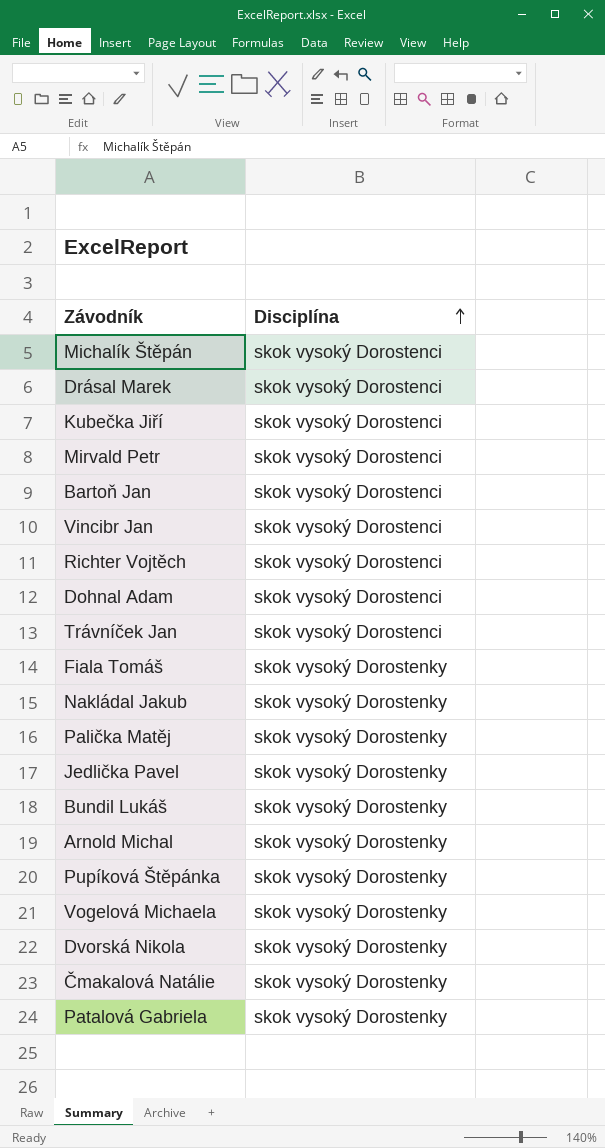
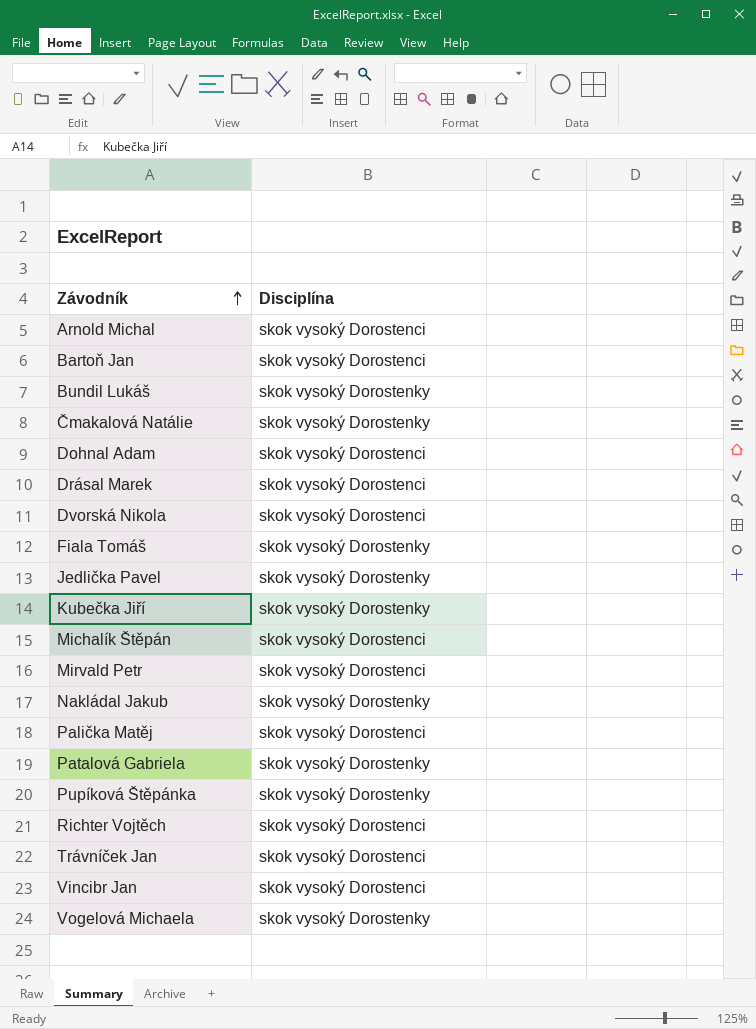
row order: Disciplína ascending -> Závodník ascending
Arnold Michal | Disciplína: skok vysoký Dorostenky -> skok vysoký Dorostenci
Dvorská Nikola | Disciplína: skok vysoký Dorostenky -> skok vysoký Dorostenci
Kubečka Jiří | Disciplína: skok vysoký Dorostenci -> skok vysoký Dorostenky
Palička Matěj | Disciplína: skok vysoký Dorostenky -> skok vysoký Dorostenci

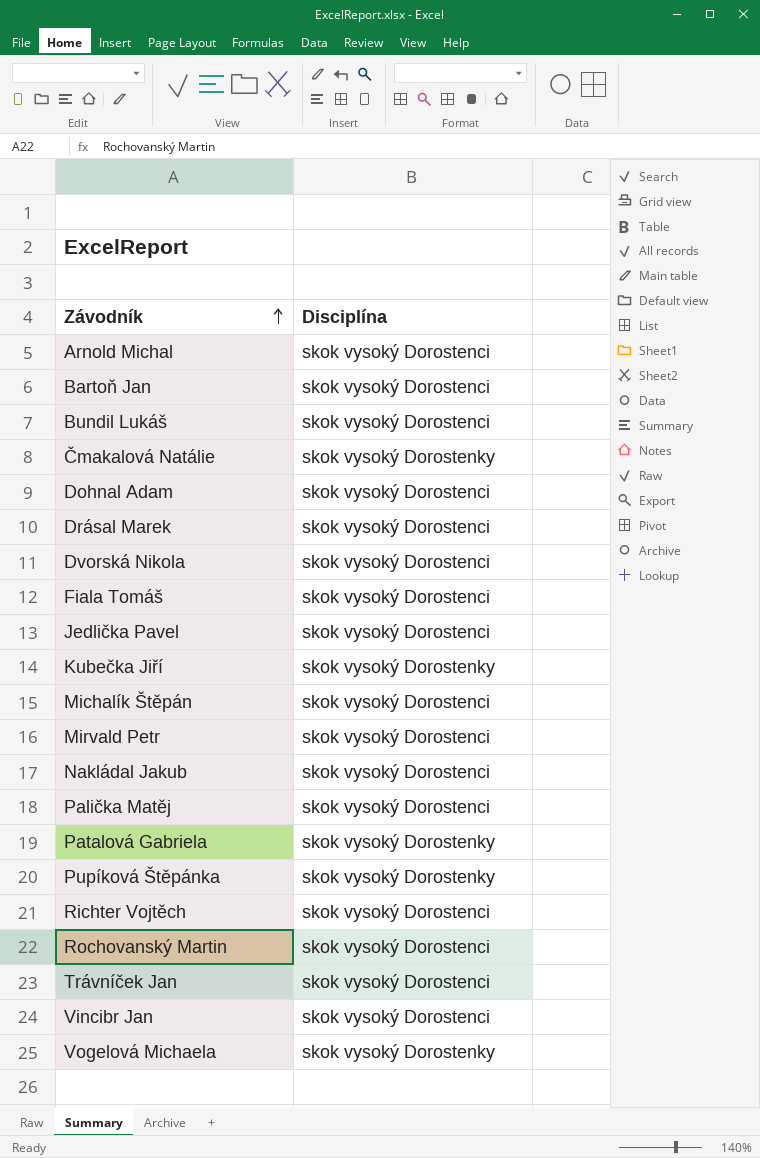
Bundil Lukáš | Disciplína: skok vysoký Dorostenky -> skok vysoký Dorostenci
Fiala Tomáš | Disciplína: skok vysoký Dorostenky -> skok vysoký Dorostenci
Jedlička Pavel | Disciplína: skok vysoký Dorostenky -> skok vysoký Dorostenci
Nakládal Jakub | Disciplína: skok vysoký Dorostenky -> skok vysoký Dorostenci
row Rochovanský Martin: none -> skok vysoký Dorostenci

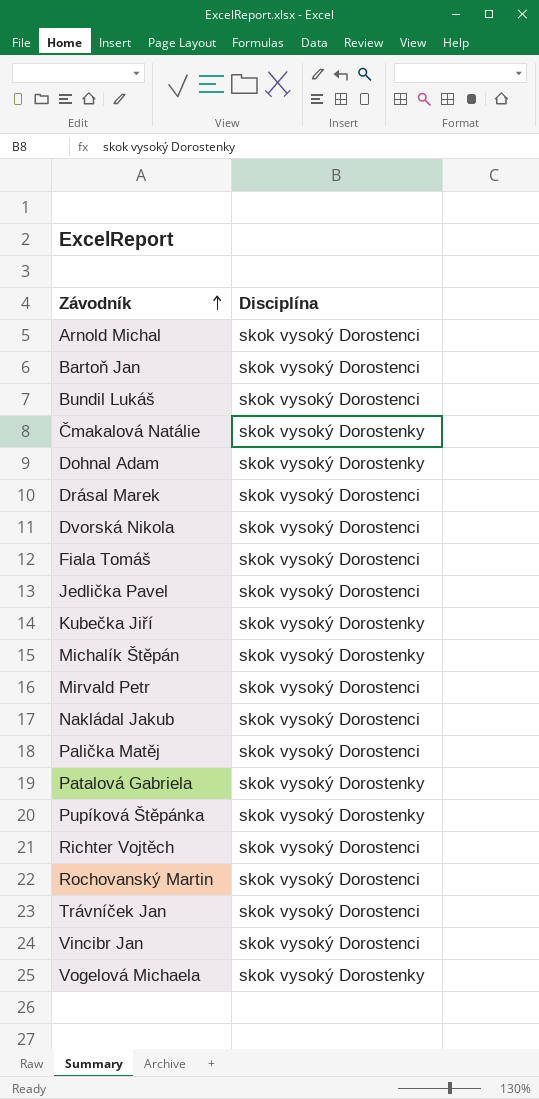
Dohnal Adam | Disciplína: skok vysoký Dorostenci -> skok vysoký Dorostenky
Michalík Štěpán | Disciplína: skok vysoký Dorostenci -> skok vysoký Dorostenky

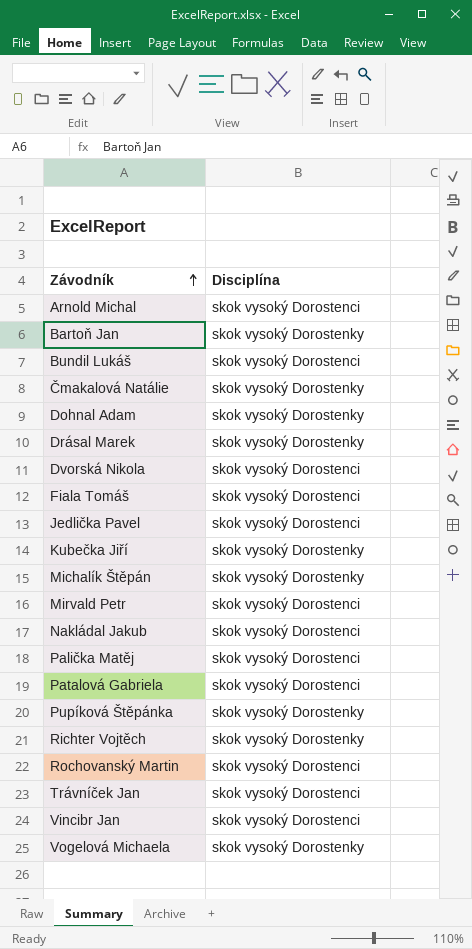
Bartoň Jan | Disciplína: skok vysoký Dorostenci -> skok vysoký Dorostenky
Drásal Marek | Disciplína: skok vysoký Dorostenci -> skok vysoký Dorostenky
Patalová Gabriela | Disciplína: skok vysoký Dorostenky -> skok vysoký Dorostenci
Richter Vojtěch | Disciplína: skok vysoký Dorostenci -> skok vysoký Dorostenky

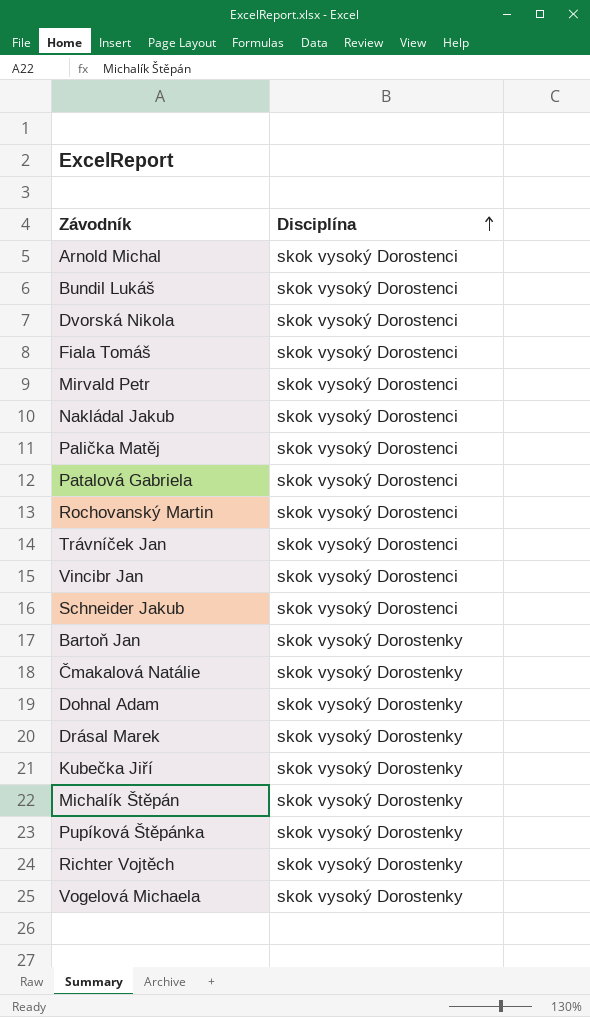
row order: Závodník ascending -> Disciplína ascending
row Jedlička Pavel: skok vysoký Dorostenci -> none
row Schneider Jakub: none -> skok vysoký Dorostenci

